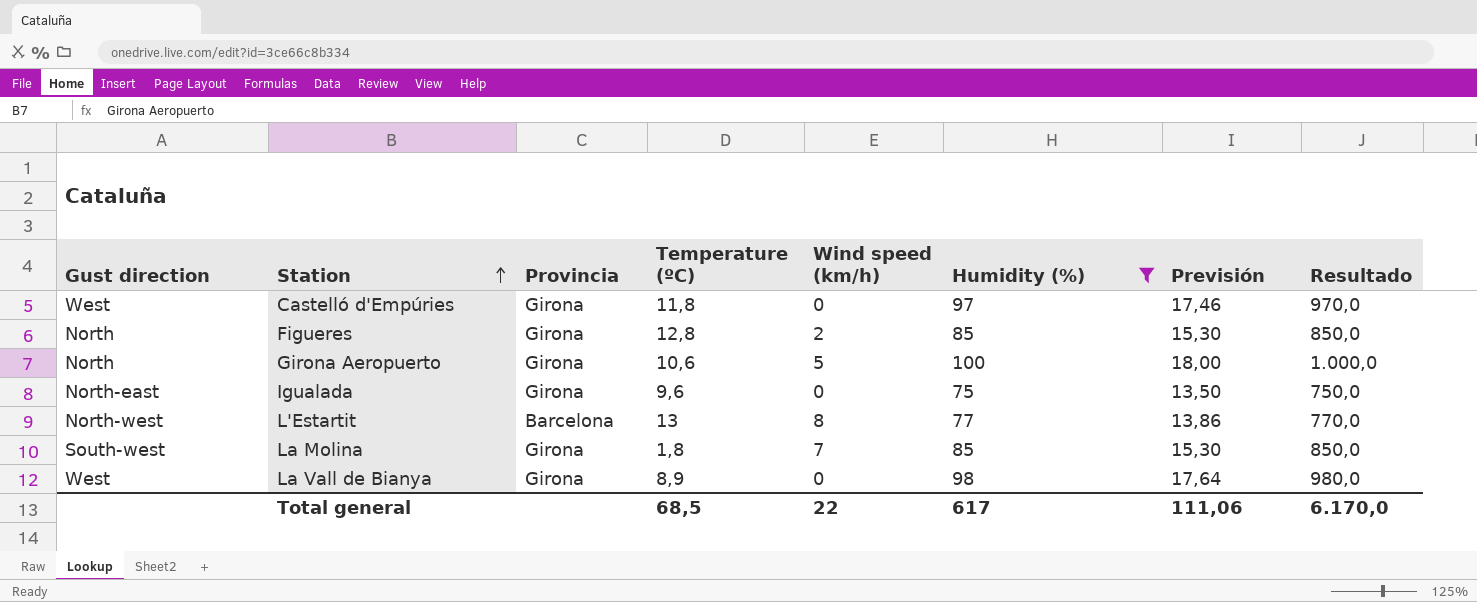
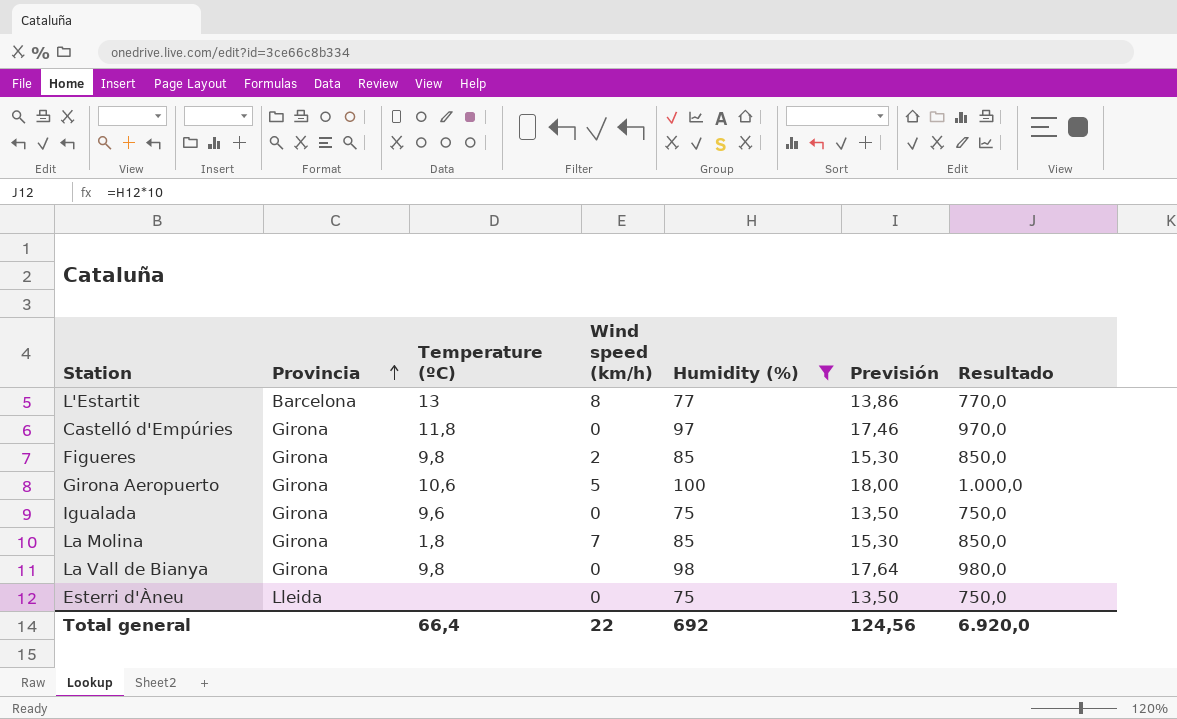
row order: Station ascending -> Provincia ascending
column Gust direction | position: 1 -> none
Figueres | Temperature (ºC): 12,8 -> 9,8
La Vall de Bianya | Temperature (ºC): 8,9 -> 9,8
row Esterri d'Àneu: none -> Lleida | none | 0 | 75 | 13,50 | 750,0
Total general | Temperature (ºC): 68,5 -> 66,4
Total general | Humidity (%): 617 -> 692
Total general | Previsión: 111,06 -> 124,56
Total general | Resultado: 6.170,0 -> 6.920,0

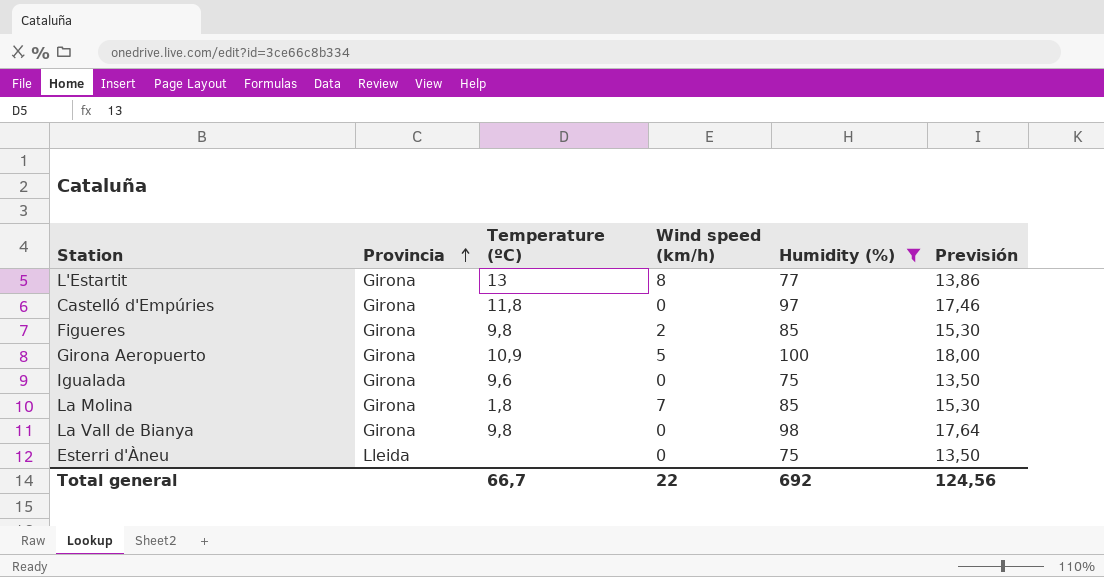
column Resultado | formula: [Humidity (%)] * 10 -> none
L'Estartit | Provincia: Barcelona -> Girona
Girona Aeropuerto | Temperature (ºC): 10,6 -> 10,9
Total general | Temperature (ºC): 66,4 -> 66,7

